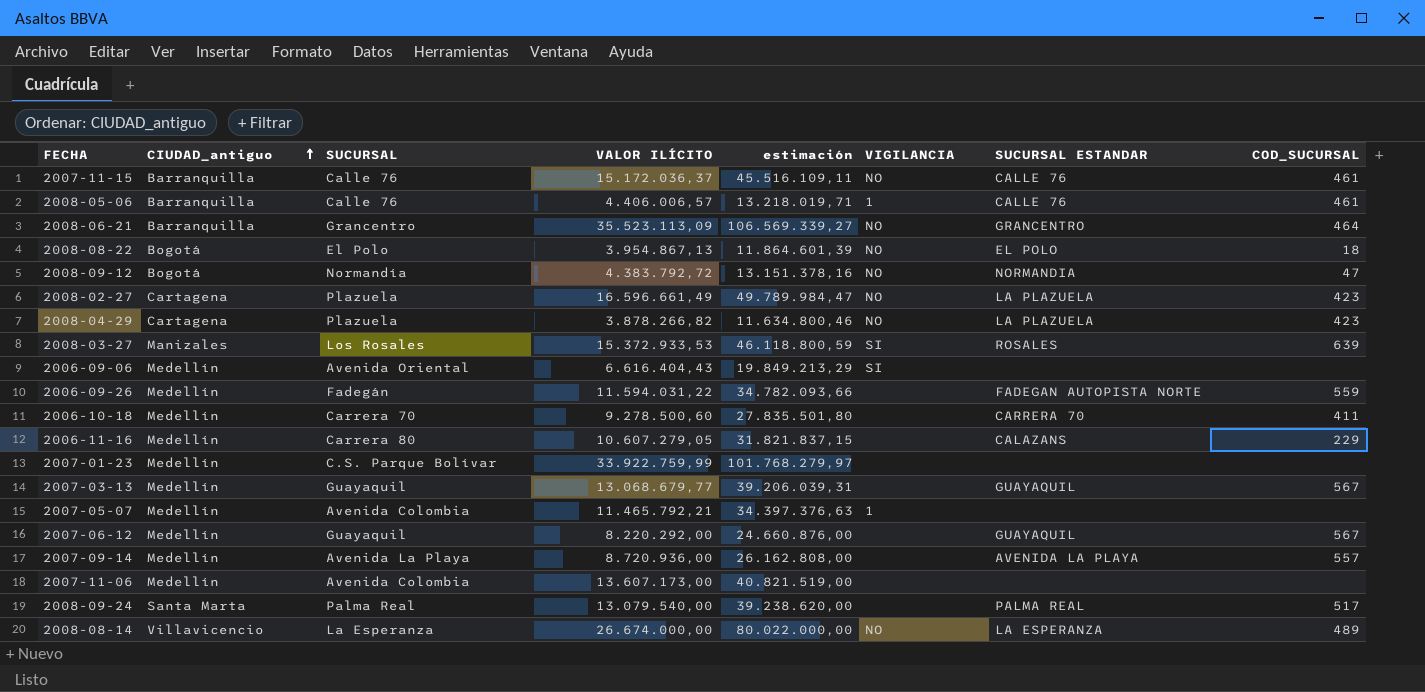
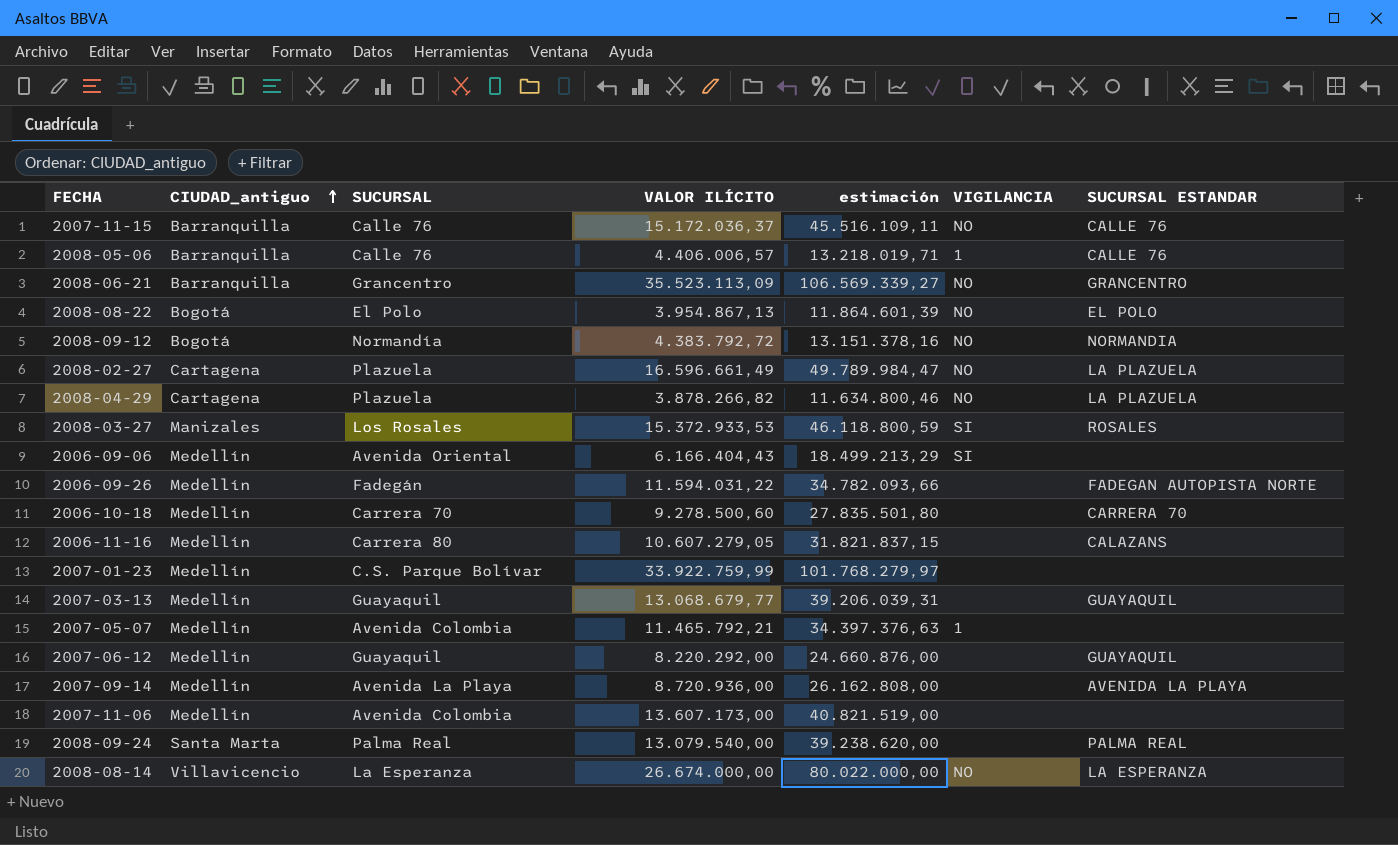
column COD_SUCURSAL | position: 8 -> none
2006-09-06 | VALOR ILÍCITO: 6.616.404,43 -> 6.166.404,43
2006-09-06 | estimación: 19.849.213,29 -> 18.499.213,29

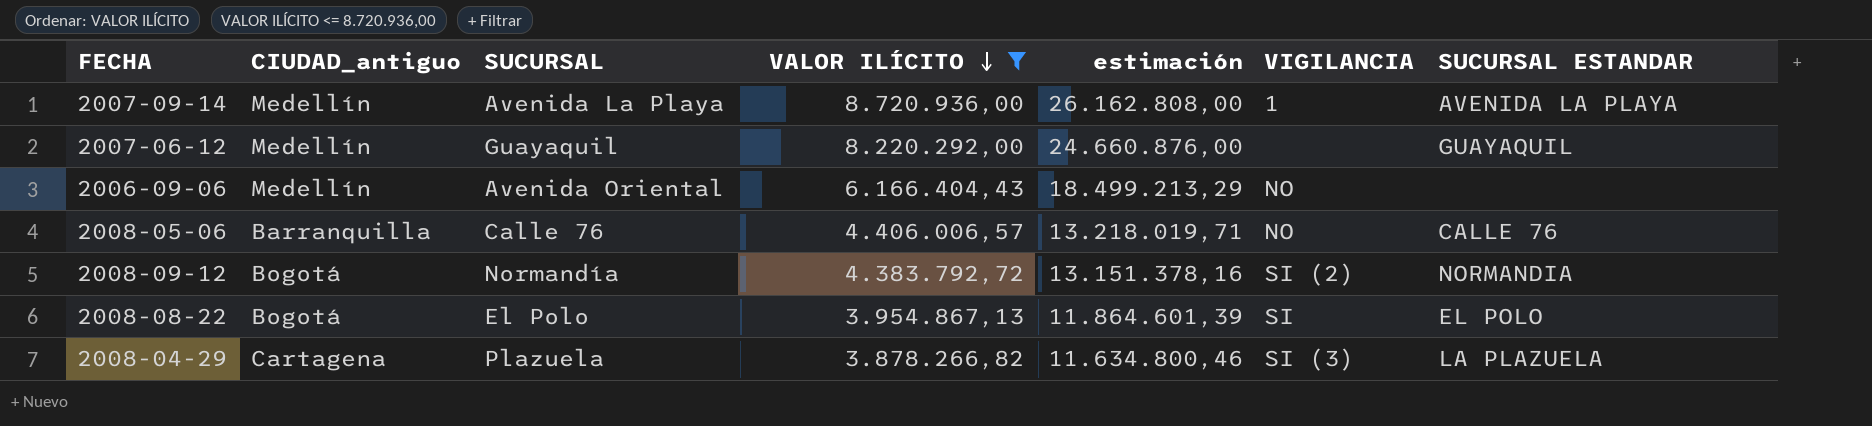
filter: none -> VALOR ILÍCITO <= 8.720.936,00
row order: CIUDAD_antiguo ascending -> VALOR ILÍCITO descending
2007-09-14 | VIGILANCIA: none -> 1
2006-09-06 | VIGILANCIA: SI -> NO
2008-05-06 | VIGILANCIA: 1 -> NO
2008-09-12 | VIGILANCIA: NO -> SI (2)
2008-08-22 | VIGILANCIA: NO -> SI
2008-04-29 | VIGILANCIA: NO -> SI (3)

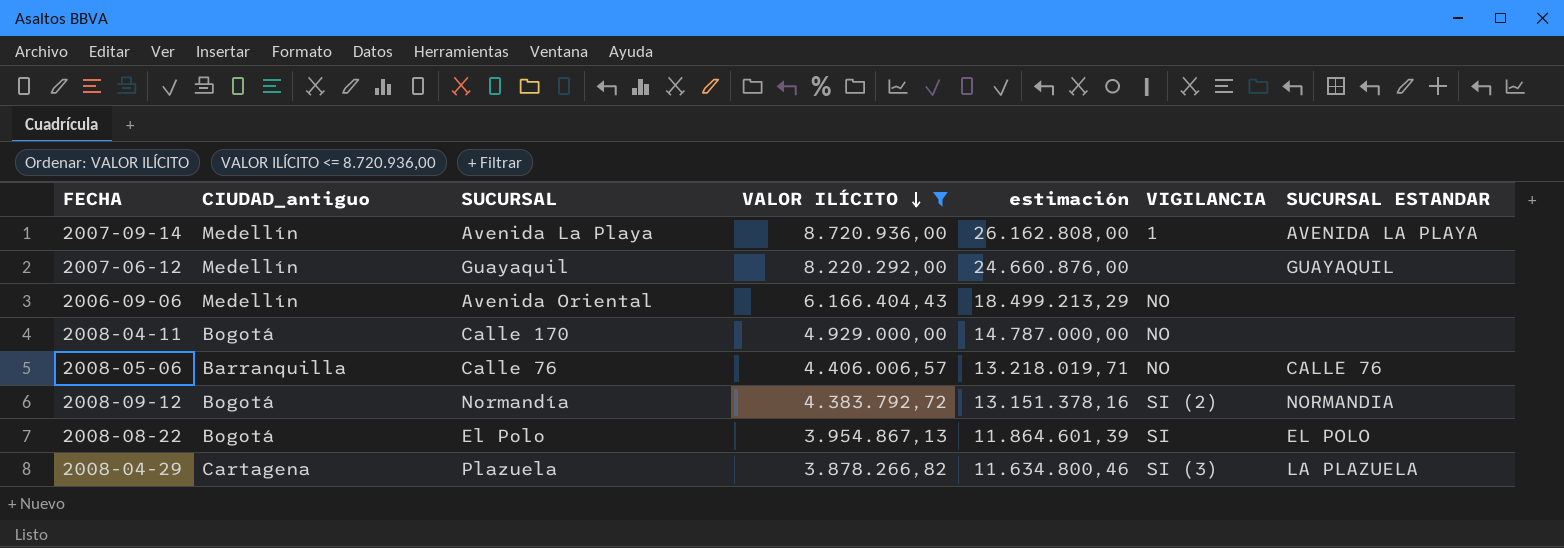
row 2008-04-11: none -> Bogotá | Calle 170 | 4.929.000,00 | 14.787.000,00 | NO | none

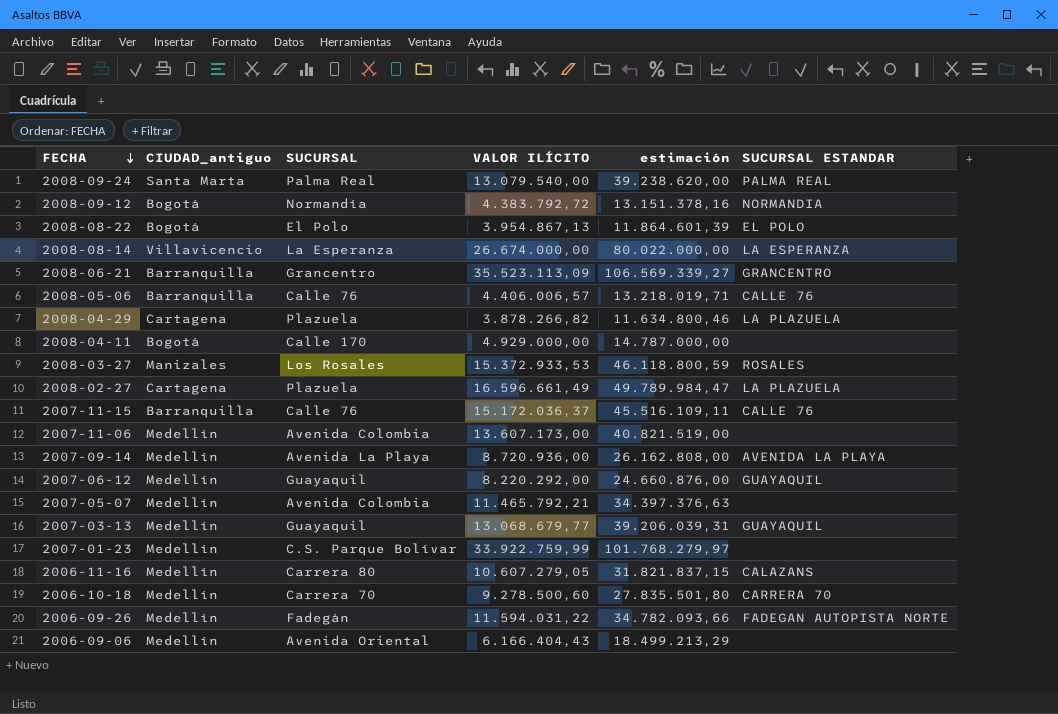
filter: VALOR ILÍCITO <= 8.720.936,00 -> none
row order: VALOR ILÍCITO descending -> FECHA descending
column VIGILANCIA | position: 6 -> none

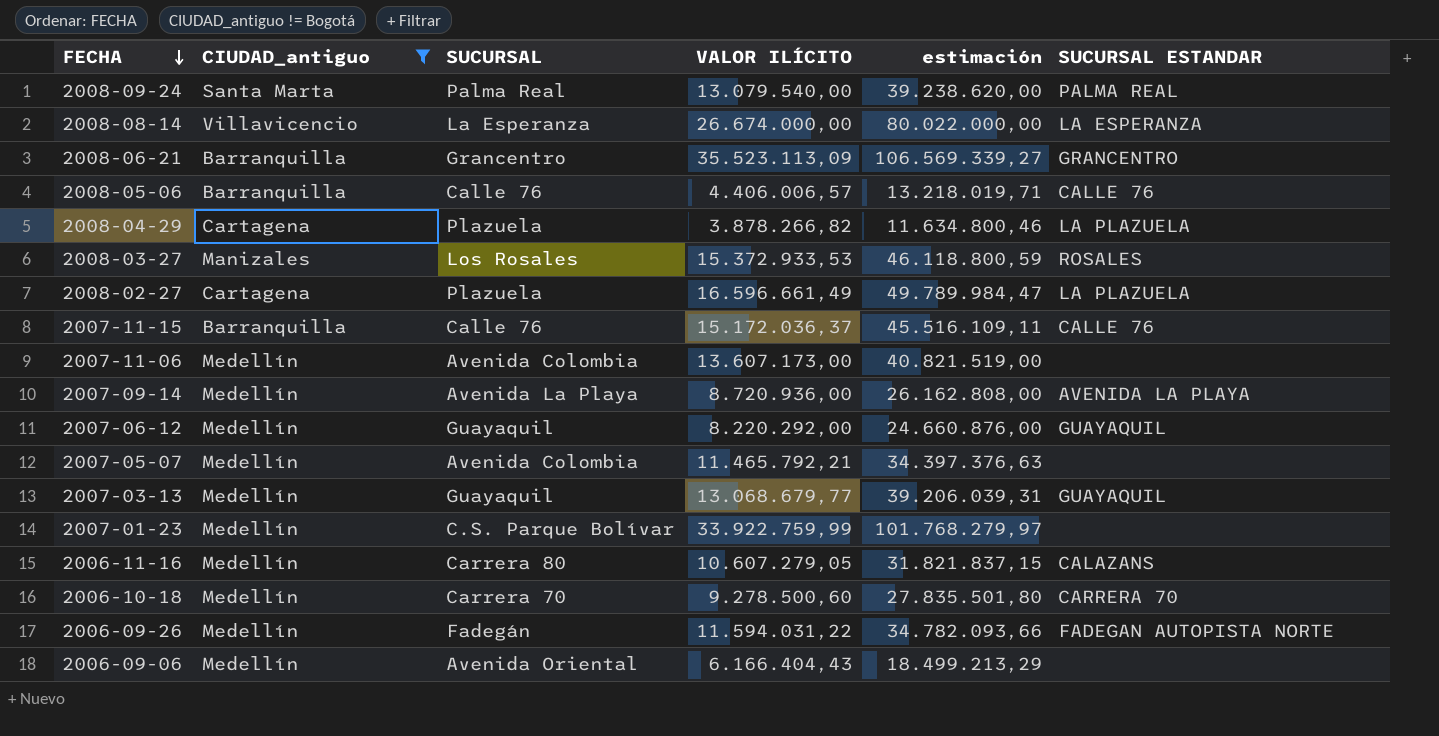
filter: none -> CIUDAD_antiguo != Bogotá

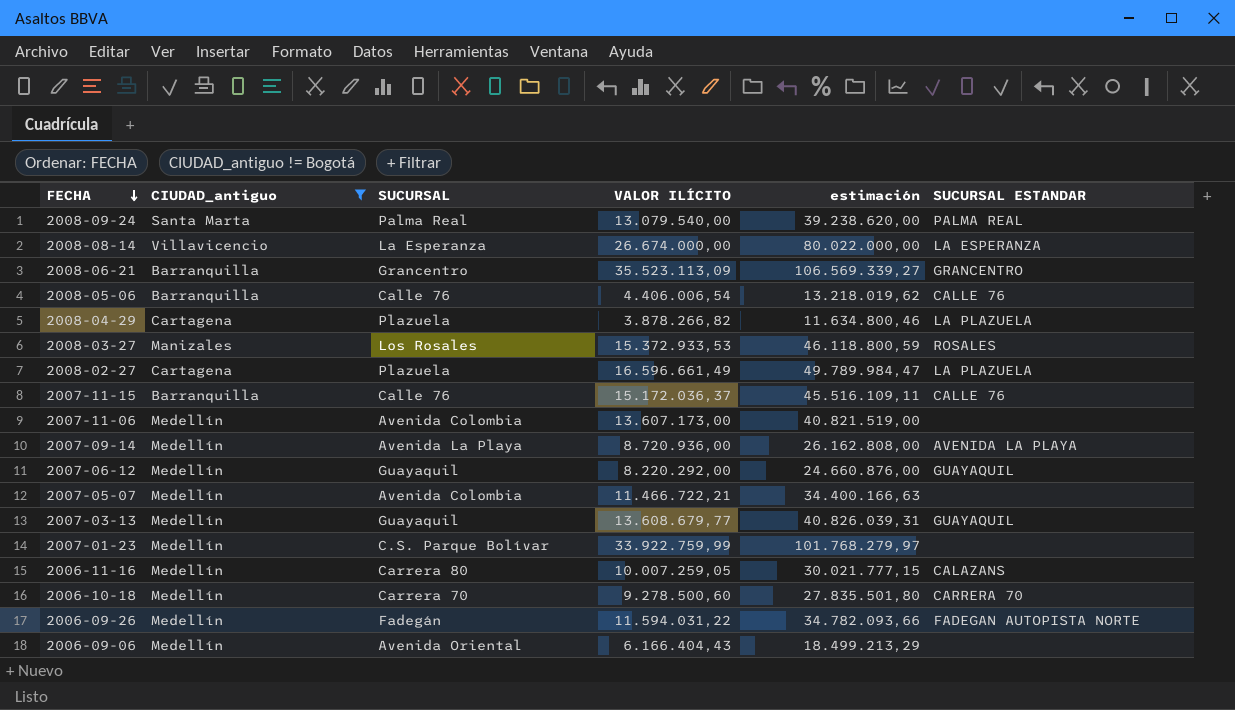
2008-05-06 | VALOR ILÍCITO: 4.406.006,57 -> 4.406.006,54
2008-05-06 | estimación: 13.218.019,71 -> 13.218.019,62
2007-05-07 | VALOR ILÍCITO: 11.465.792,21 -> 11.466.722,21
2007-05-07 | estimación: 34.397.376,63 -> 34.400.166,63
2007-03-13 | VALOR ILÍCITO: 13.068.679,77 -> 13.608.679,77
2007-03-13 | estimación: 39.206.039,31 -> 40.826.039,31
2006-11-16 | VALOR ILÍCITO: 10.607.279,05 -> 10.007.259,05
2006-11-16 | estimación: 31.821.837,15 -> 30.021.777,15

